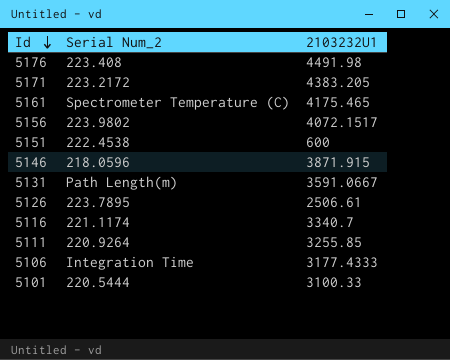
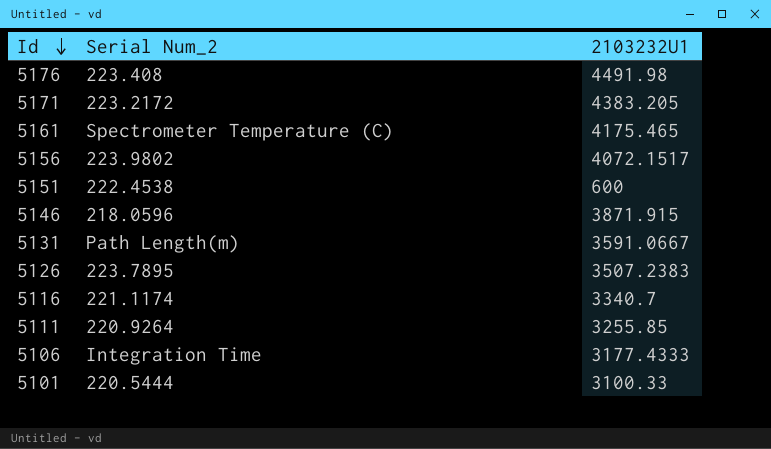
5126 | 2103232U1: 2506.61 -> 3507.2383

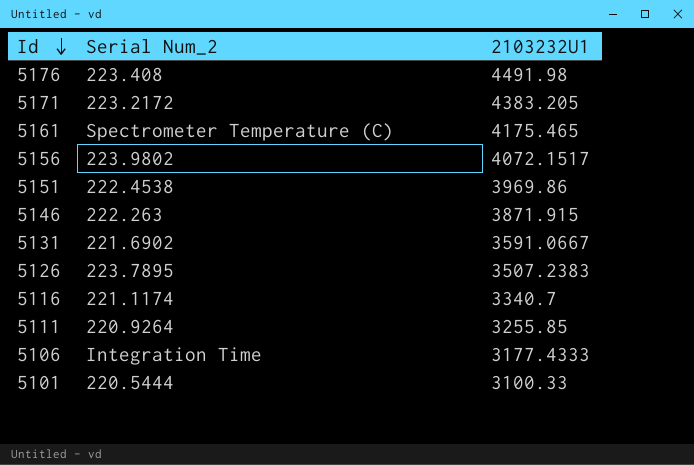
5151 | 2103232U1: 600 -> 3969.86
5146 | Serial Num_2: 218.0596 -> 222.263
5131 | Serial Num_2: Path Length(m) -> 221.6902

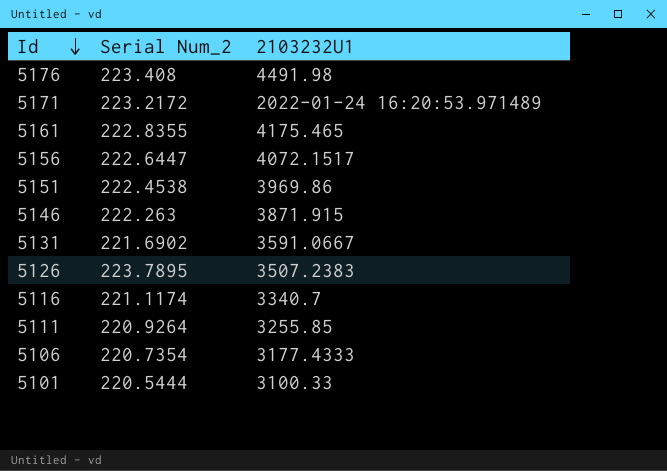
5171 | 2103232U1: 4383.205 -> 2022-01-24 16:20:53.971489
5161 | Serial Num_2: Spectrometer Temperature (C) -> 222.8355
5156 | Serial Num_2: 223.9802 -> 222.6447
5106 | Serial Num_2: Integration Time -> 220.7354

